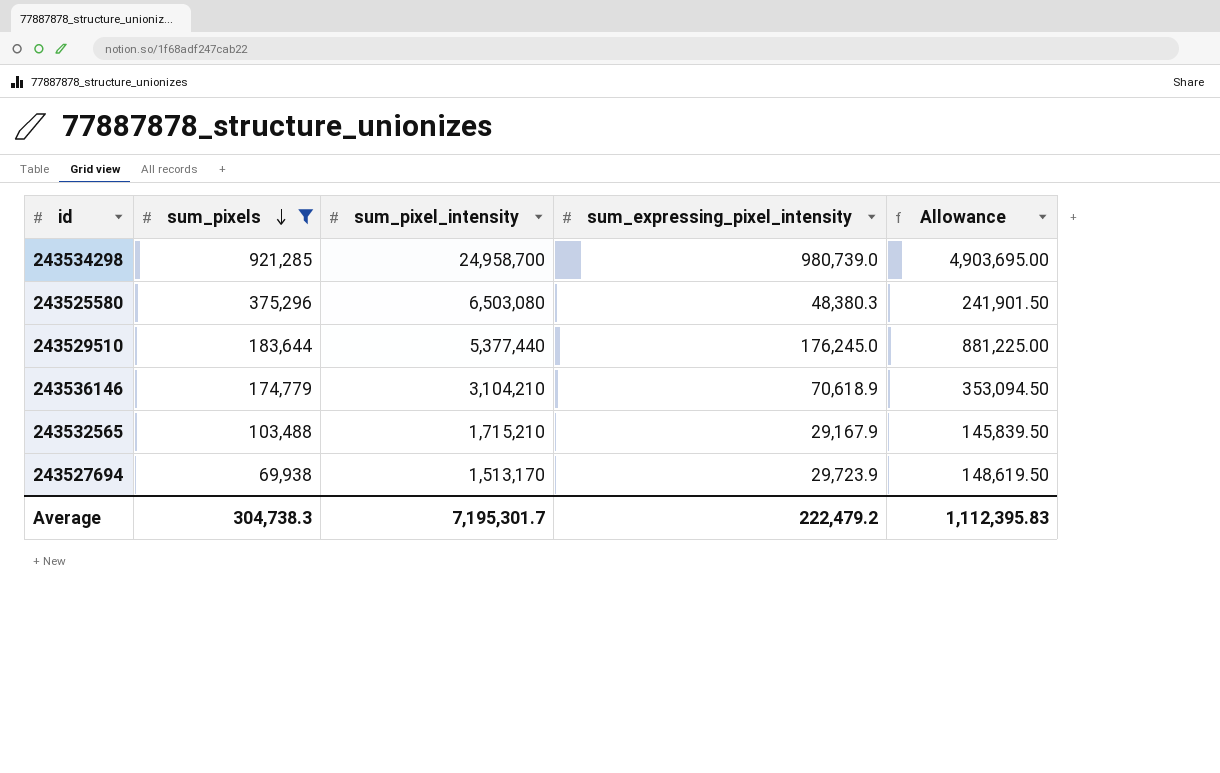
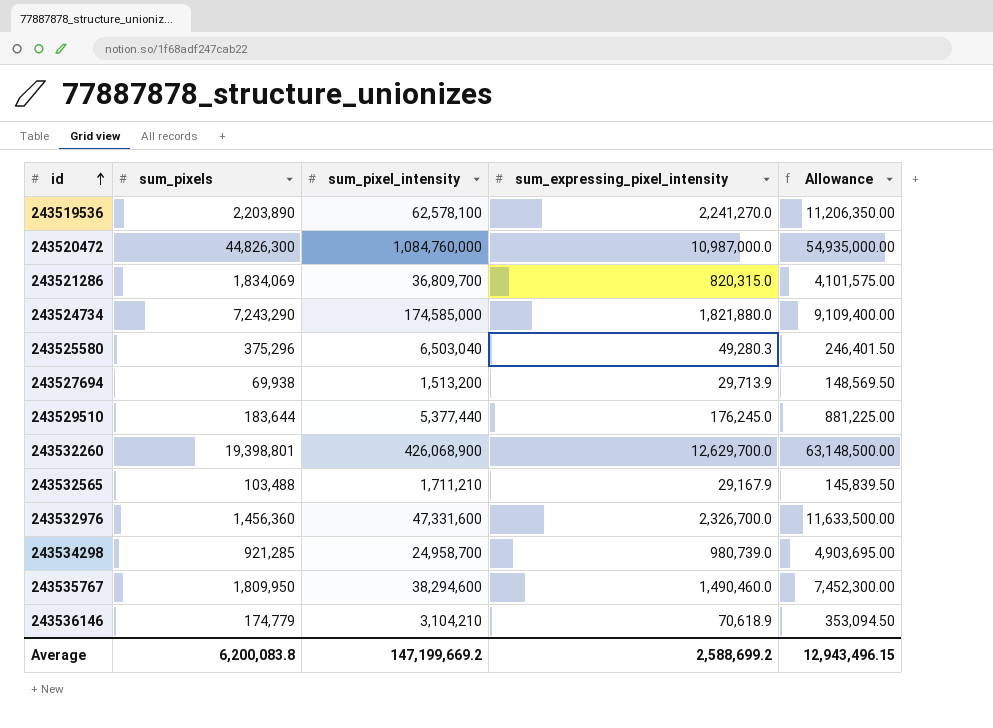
filter: sum_pixels <= 921,285 -> none
row order: sum_pixels descending -> id ascending
243525580 | sum_pixel_intensity: 6,503,080 -> 6,503,040
243525580 | sum_expressing_pixel_intensity: 48,380.3 -> 49,280.3
243525580 | Allowance: 241,901.50 -> 246,401.50
243527694 | sum_pixel_intensity: 1,513,170 -> 1,513,200
243527694 | sum_expressing_pixel_intensity: 29,723.9 -> 29,713.9
243527694 | Allowance: 148,619.50 -> 148,569.50
243532565 | sum_pixel_intensity: 1,715,210 -> 1,711,210
Average | sum_pixels: 304,738.3 -> 6,200,083.8
Average | sum_pixel_intensity: 7,195,301.7 -> 147,199,669.2
Average | sum_expressing_pixel_intensity: 222,479.2 -> 2,588,699.2
Average | Allowance: 1,112,395.83 -> 12,943,496.15

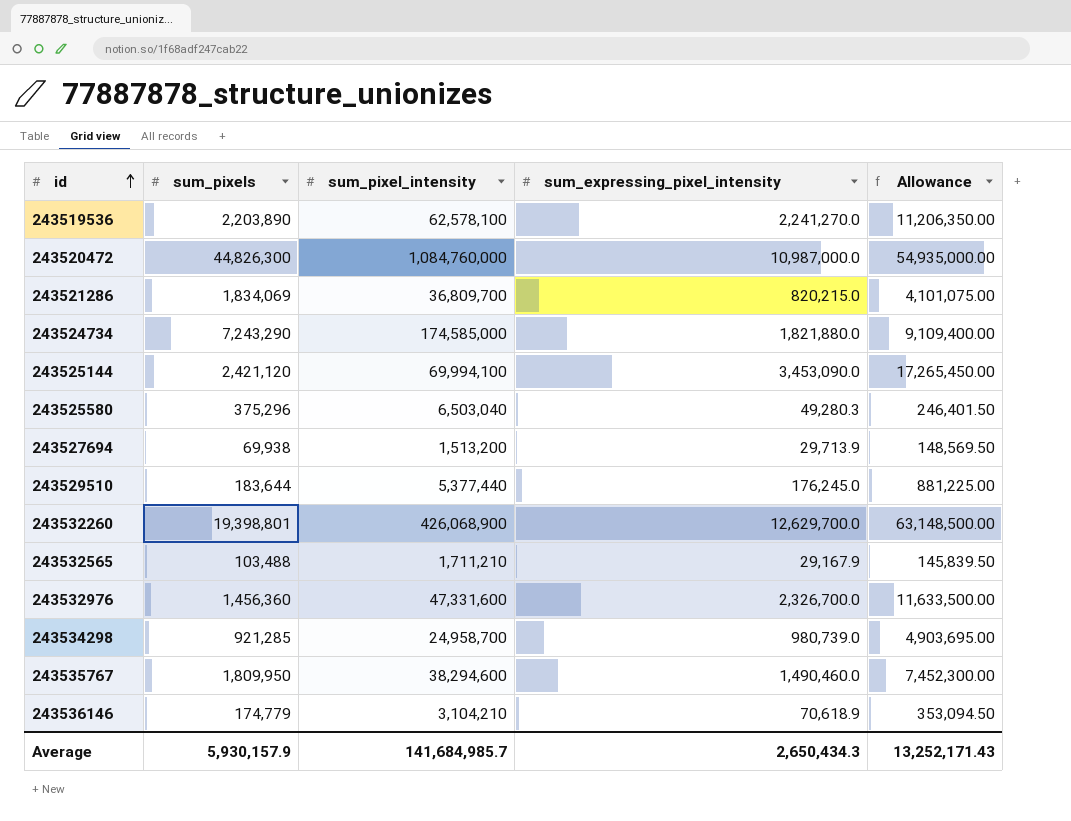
243521286 | sum_expressing_pixel_intensity: 820,315.0 -> 820,215.0
243521286 | Allowance: 4,101,575.00 -> 4,101,075.00
row 243525144: none -> 2,421,120 | 69,994,100 | 3,453,090.0 | 17,265,450.00
Average | sum_pixels: 6,200,083.8 -> 5,930,157.9
Average | sum_pixel_intensity: 147,199,669.2 -> 141,684,985.7
Average | sum_expressing_pixel_intensity: 2,588,699.2 -> 2,650,434.3
Average | Allowance: 12,943,496.15 -> 13,252,171.43

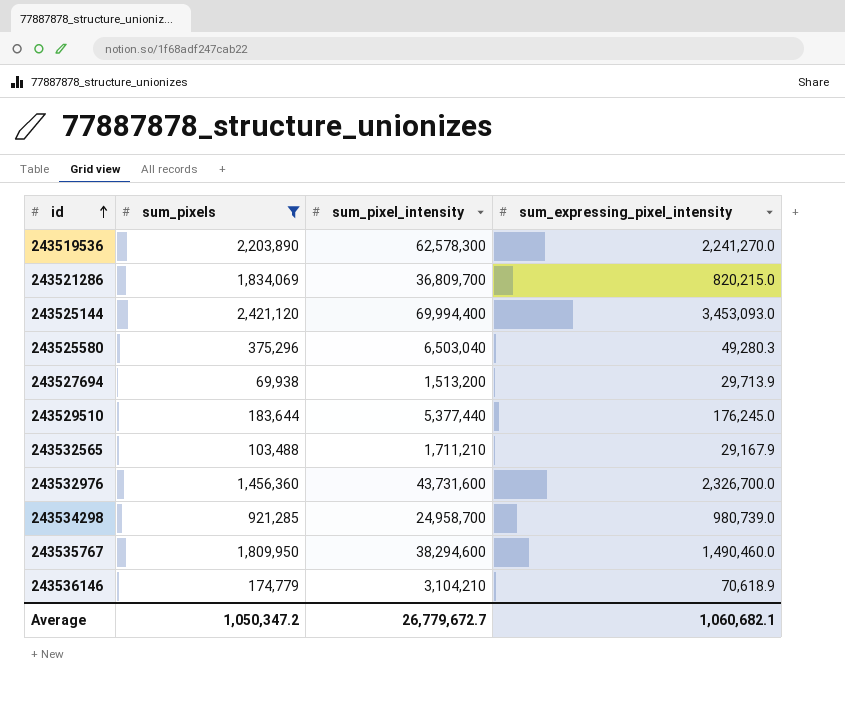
filter: none -> sum_pixels <= 2,421,120
column Allowance | formula: [sum_expressing_pixel_intensity] * 5 -> none
243519536 | sum_pixel_intensity: 62,578,100 -> 62,578,300
243525144 | sum_pixel_intensity: 69,994,100 -> 69,994,400
243525144 | sum_expressing_pixel_intensity: 3,453,090.0 -> 3,453,093.0
243532976 | sum_pixel_intensity: 47,331,600 -> 43,731,600
Average | sum_pixels: 5,930,157.9 -> 1,050,347.2
Average | sum_pixel_intensity: 141,684,985.7 -> 26,779,672.7
Average | sum_expressing_pixel_intensity: 2,650,434.3 -> 1,060,682.1

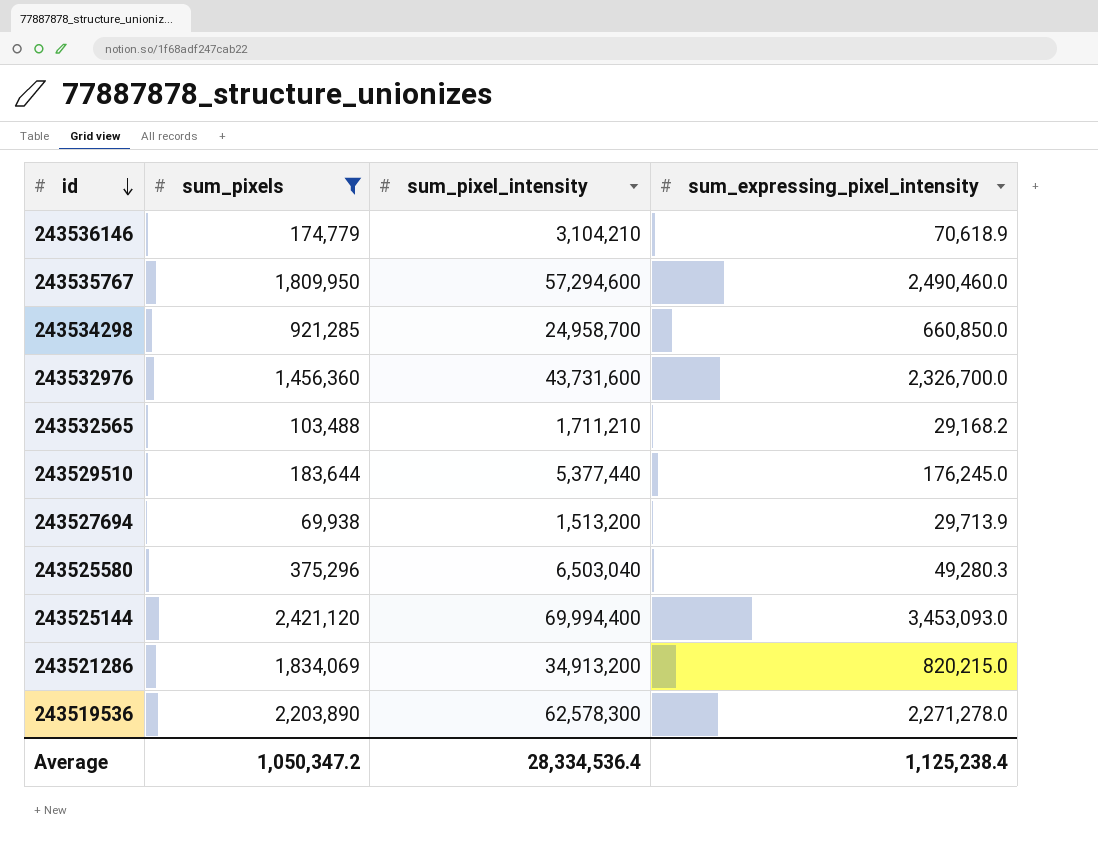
row order: id ascending -> id descending
243535767 | sum_pixel_intensity: 38,294,600 -> 57,294,600
243535767 | sum_expressing_pixel_intensity: 1,490,460.0 -> 2,490,460.0
243534298 | sum_expressing_pixel_intensity: 980,739.0 -> 660,850.0
243532565 | sum_expressing_pixel_intensity: 29,167.9 -> 29,168.2
243521286 | sum_pixel_intensity: 36,809,700 -> 34,913,200
243519536 | sum_expressing_pixel_intensity: 2,241,270.0 -> 2,271,278.0
Average | sum_pixel_intensity: 26,779,672.7 -> 28,334,536.4
Average | sum_expressing_pixel_intensity: 1,060,682.1 -> 1,125,238.4

